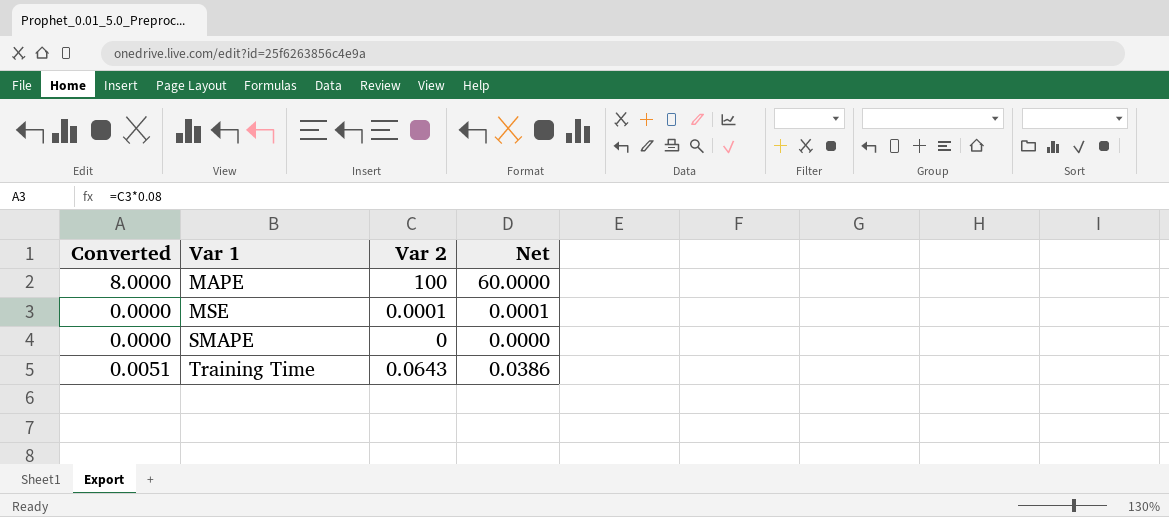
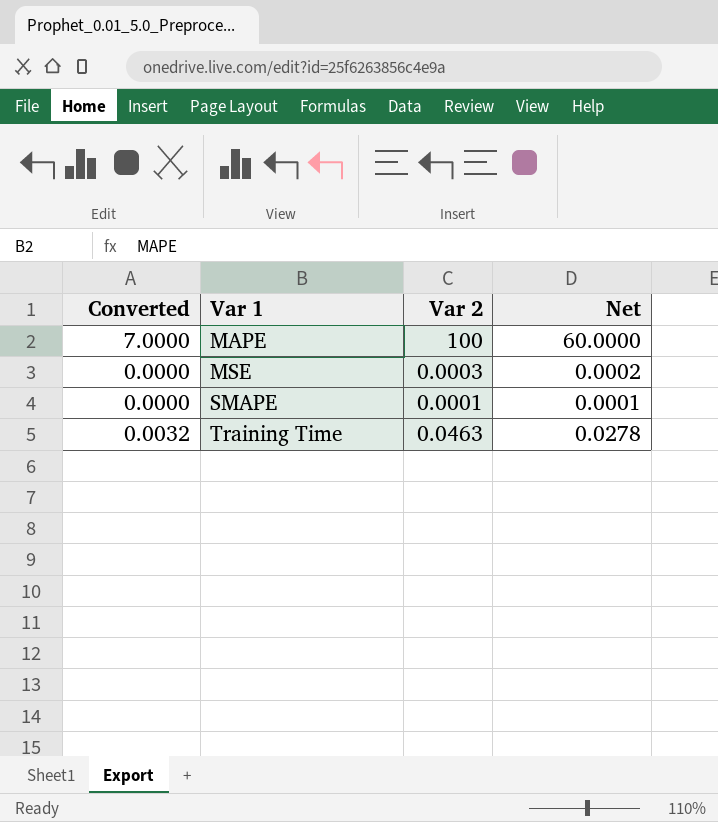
column Converted | formula: [Var 2] * 0.08 -> [Var 2] * 0.07
MSE | Var 2: 0.0001 -> 0.0003
MSE | Net: 0.0001 -> 0.0002
SMAPE | Var 2: 0 -> 0.0001
SMAPE | Net: 0.0000 -> 0.0001
Training Time | Var 2: 0.0643 -> 0.0463
Training Time | Net: 0.0386 -> 0.0278

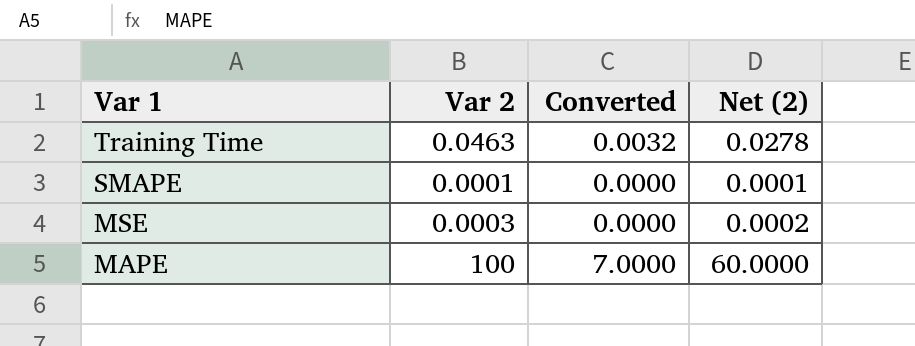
row order: Var 1 ascending -> Var 1 descending
column Converted | position: 1 -> 3
column name: Net -> Net (2)

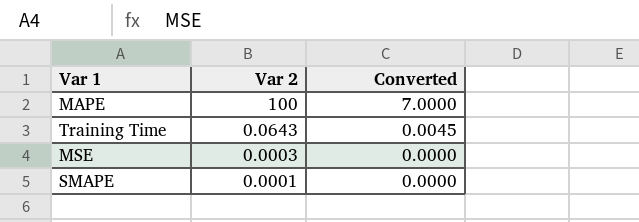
row order: Var 1 descending -> Var 2 descending
column Net (2) | formula: [Var 2] * 0.6 -> none
Training Time | Var 2: 0.0463 -> 0.0643
Training Time | Converted: 0.0032 -> 0.0045

